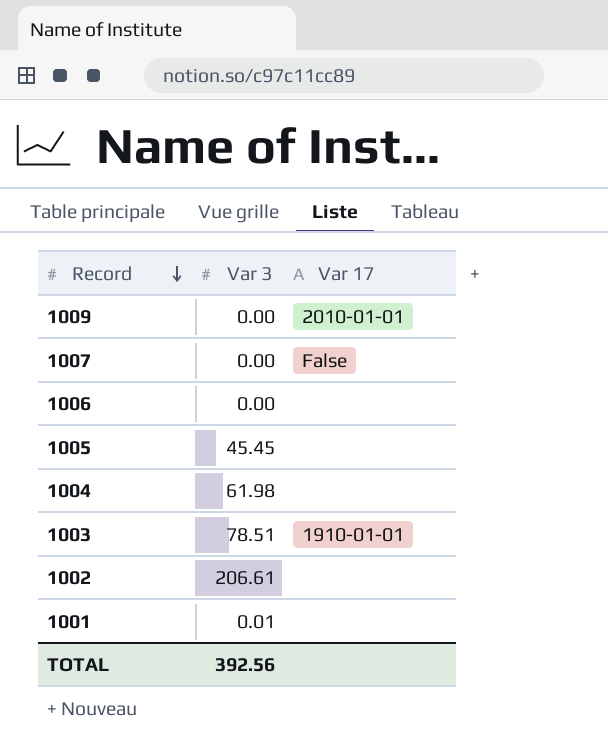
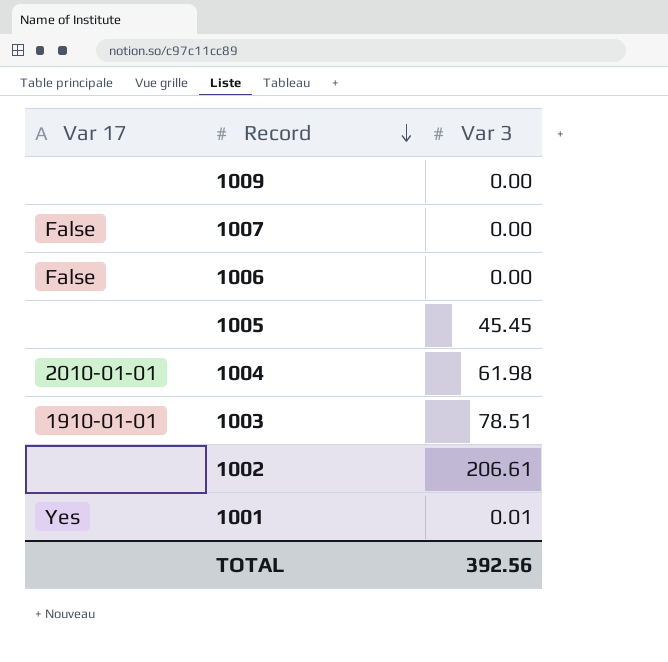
column Var 17 | position: 3 -> 1
1009 | Var 17: 2010-01-01 -> none
1006 | Var 17: none -> False
1004 | Var 17: none -> 2010-01-01
1001 | Var 17: none -> Yes

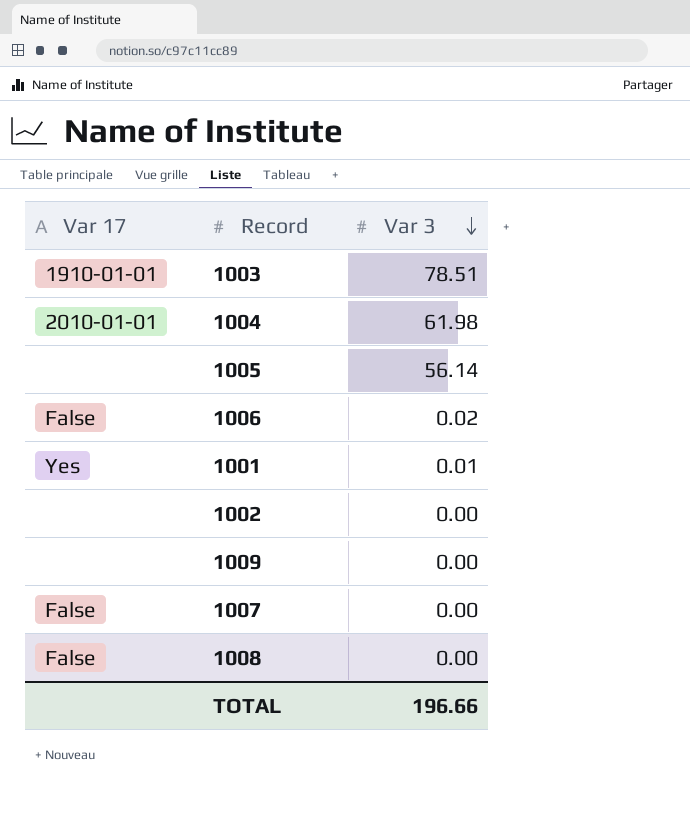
row order: Record descending -> Var 3 descending
1005 | Var 3: 45.45 -> 56.14
1006 | Var 3: 0.00 -> 0.02
1002 | Var 3: 206.61 -> 0.00
row 1008: none -> False | 0.00
TOTAL | Var 3: 392.56 -> 196.66

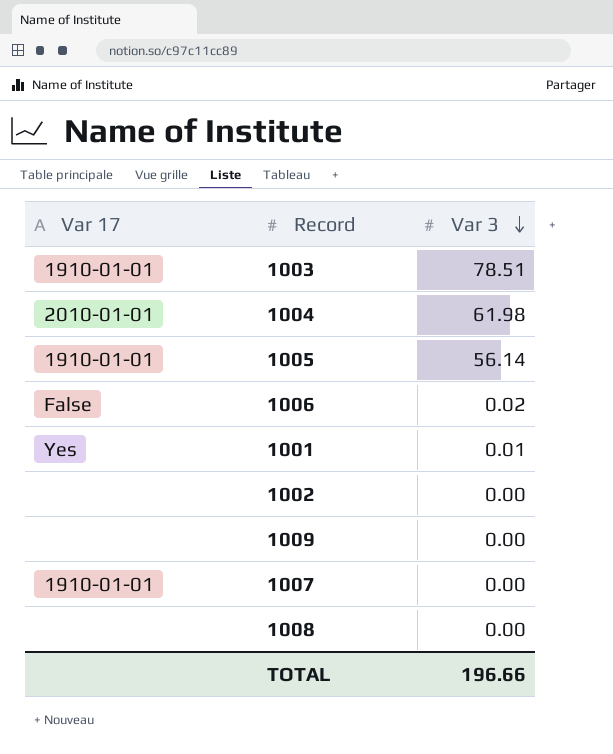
1005 | Var 17: none -> 1910-01-01
1007 | Var 17: False -> 1910-01-01
1008 | Var 17: False -> none

